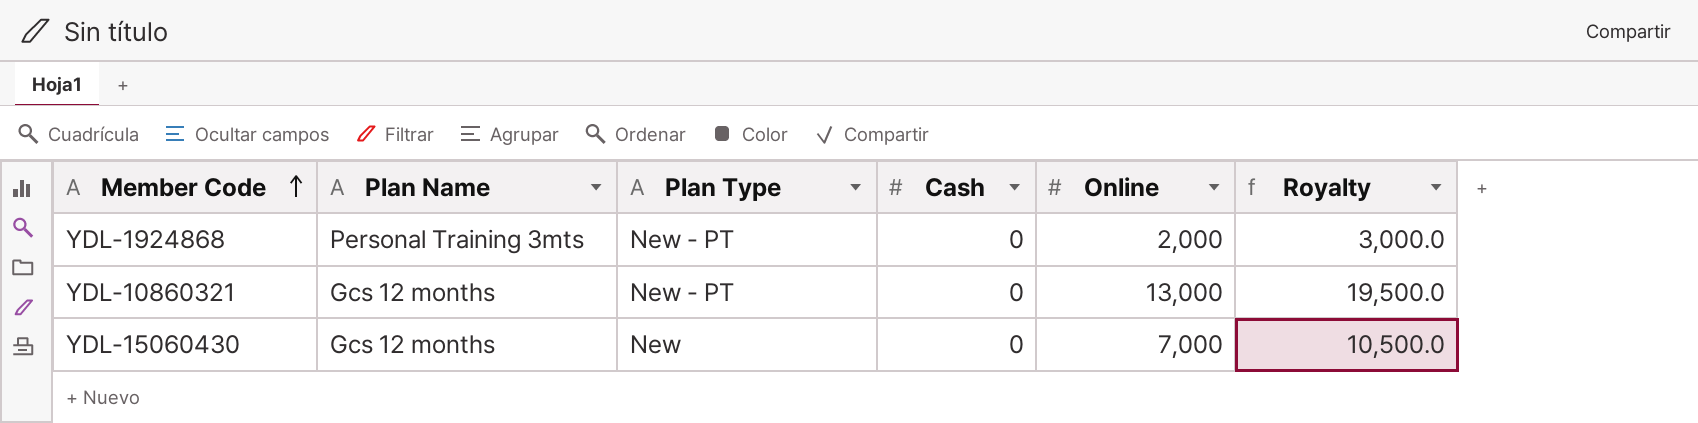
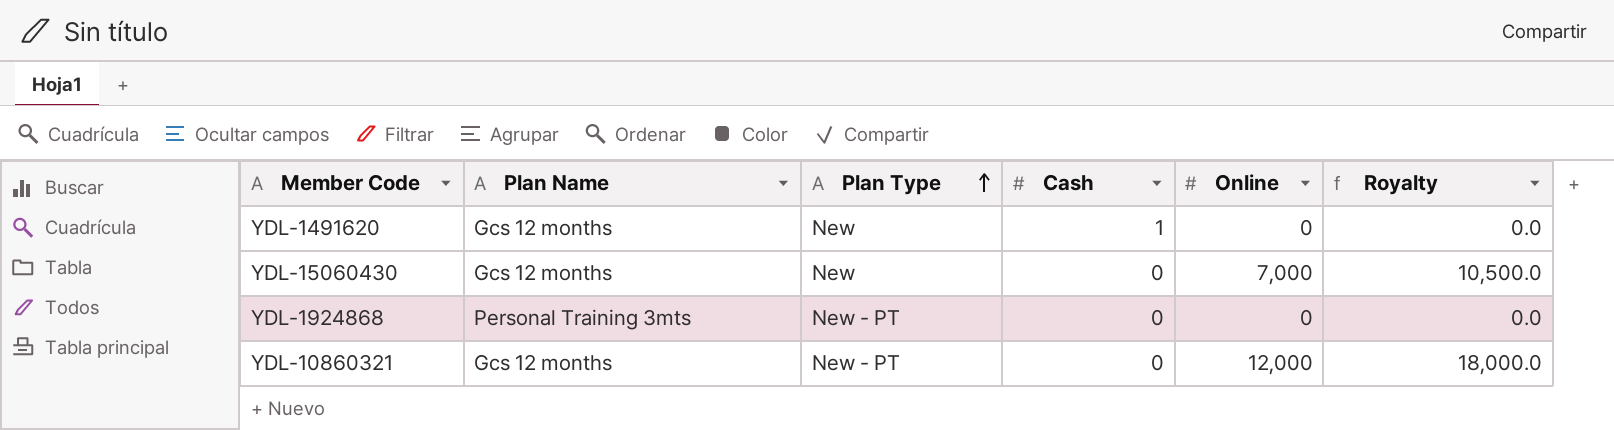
row order: Member Code ascending -> Plan Type ascending
row YDL-1491620: none -> Gcs 12 months | New | 1 | 0 | 0.0
YDL-1924868 | Online: 2,000 -> 0
YDL-1924868 | Royalty: 3,000.0 -> 0.0
YDL-10860321 | Online: 13,000 -> 12,000
YDL-10860321 | Royalty: 19,500.0 -> 18,000.0

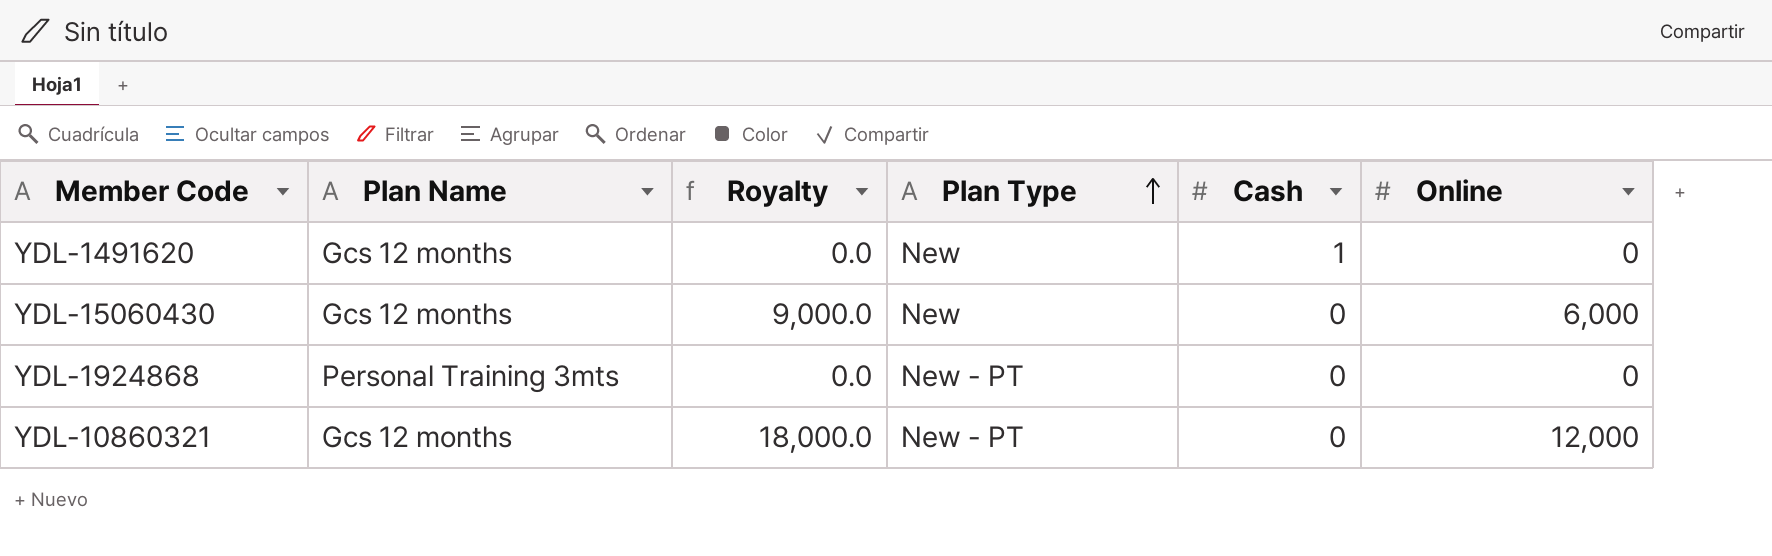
column Royalty | position: 6 -> 3
YDL-15060430 | Royalty: 10,500.0 -> 9,000.0
YDL-15060430 | Online: 7,000 -> 6,000

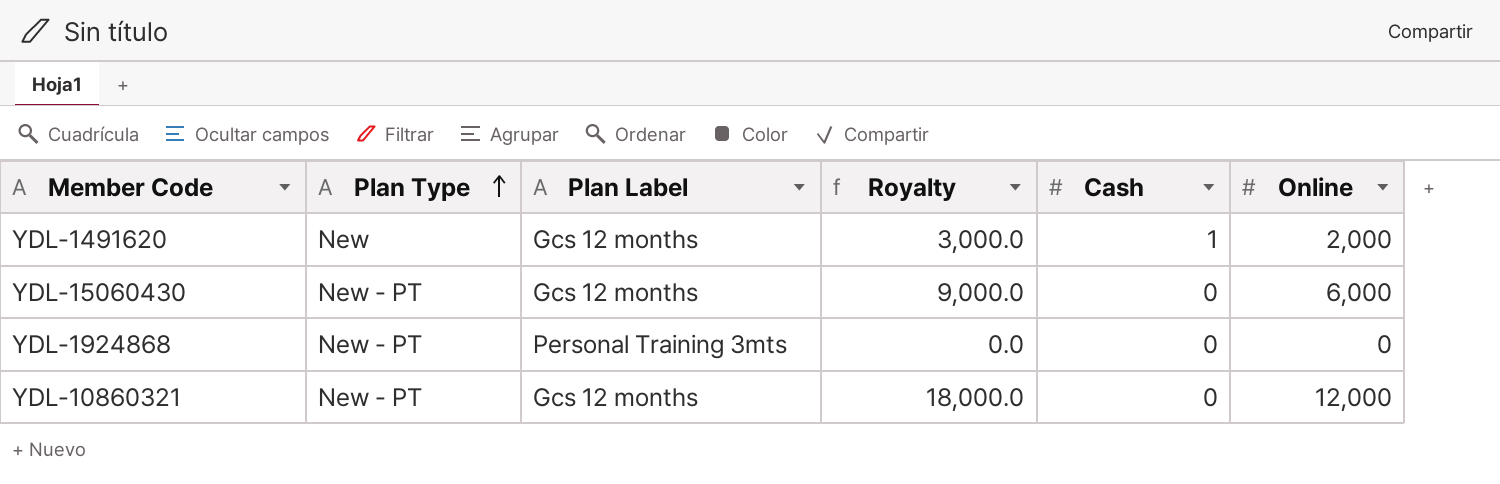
column Plan Type | position: 4 -> 2
column name: Plan Name -> Plan Label
YDL-1491620 | Royalty: 0.0 -> 3,000.0
YDL-1491620 | Online: 0 -> 2,000
YDL-15060430 | Plan Type: New -> New - PT

